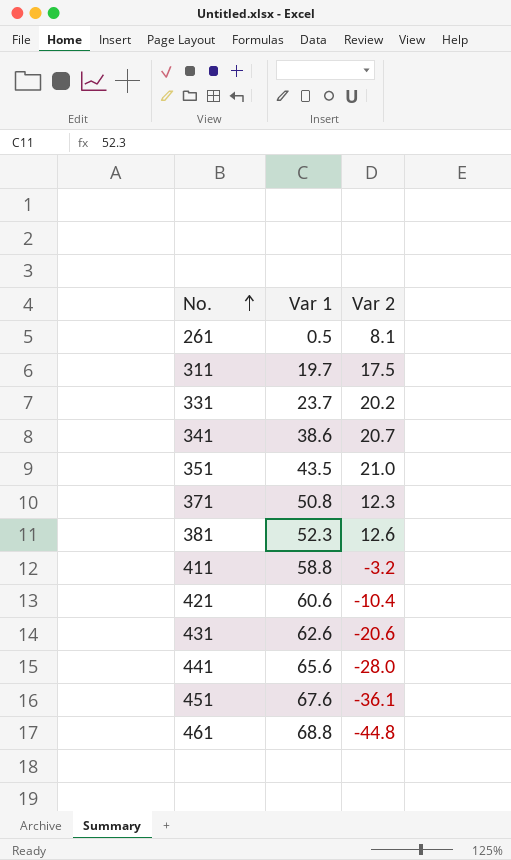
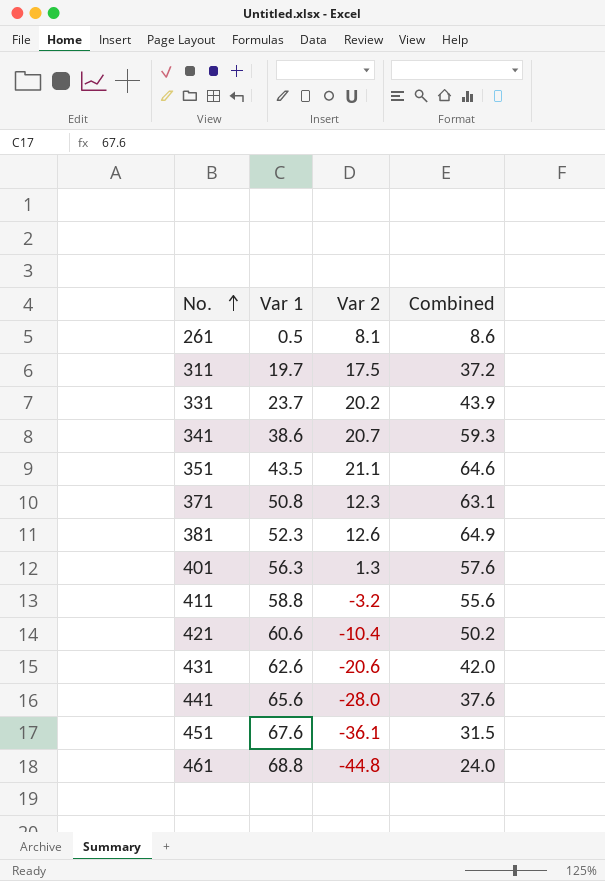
column Combined | formula: none -> [Var 1] + [Var 2]
351 | Var 2: 21.0 -> 21.1
row 401: none -> 56.3 | 1.3 | 57.6

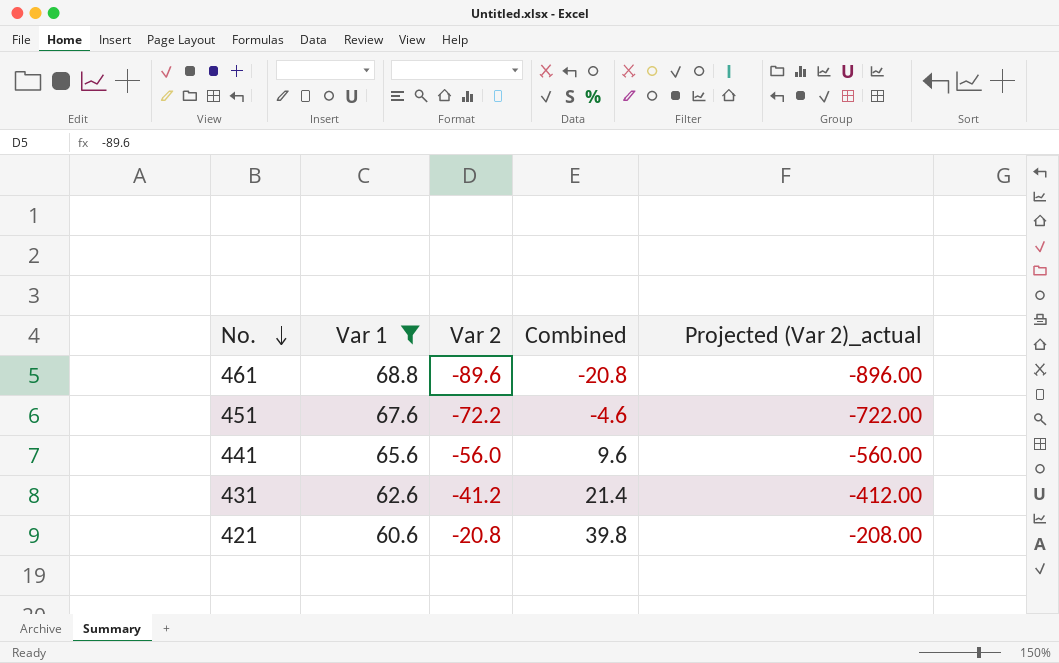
filter: none -> Var 1 >= 60.6
row order: No. ascending -> No. descending
column Projected (Var 2)_actual | formula: none -> [Var 2] * 10
461 | Var 2: -44.8 -> -89.6
461 | Combined: 24.0 -> -20.8
451 | Var 2: -36.1 -> -72.2
451 | Combined: 31.5 -> -4.6
441 | Var 2: -28.0 -> -56.0
441 | Combined: 37.6 -> 9.6
431 | Var 2: -20.6 -> -41.2
431 | Combined: 42.0 -> 21.4
421 | Var 2: -10.4 -> -20.8
421 | Combined: 50.2 -> 39.8

